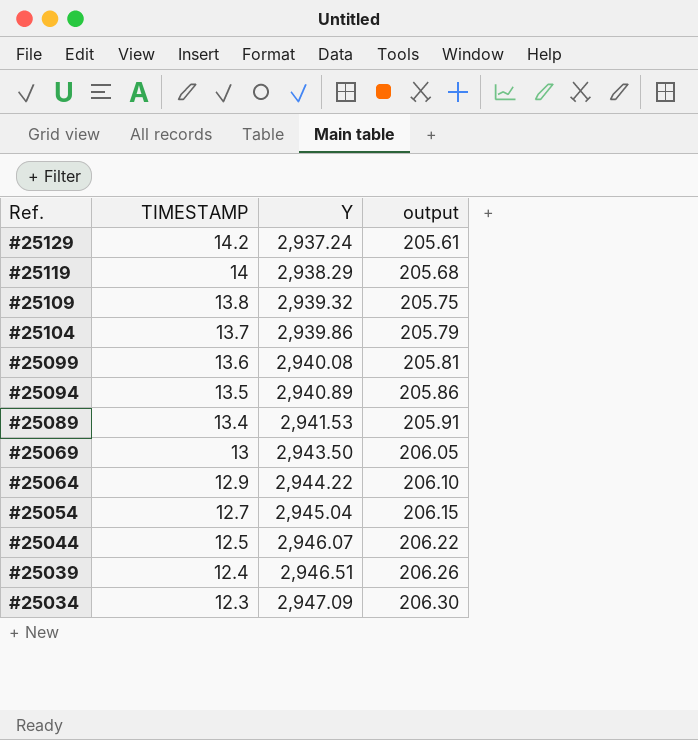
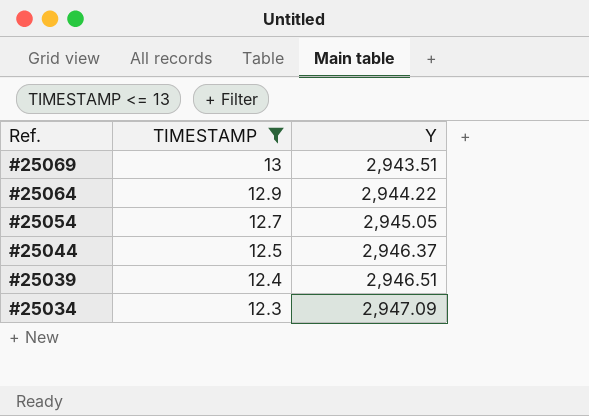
filter: none -> TIMESTAMP <= 13
column output | formula: [Y] * 0.07 -> none
#25069 | Y: 2,943.50 -> 2,943.51
#25054 | Y: 2,945.04 -> 2,945.05
#25044 | Y: 2,946.07 -> 2,946.37

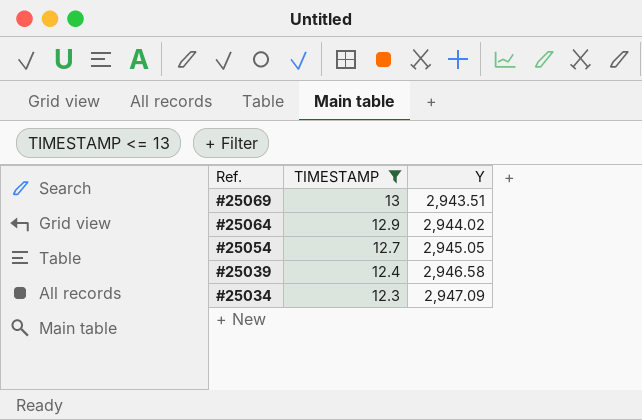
row #25044: 12.5 | 2,946.37 -> none
#25064 | Y: 2,944.22 -> 2,944.02
#25039 | Y: 2,946.51 -> 2,946.58

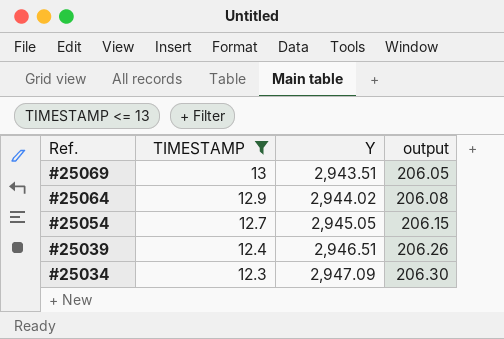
column output | formula: none -> [Y] * 0.07
#25039 | Y: 2,946.58 -> 2,946.51

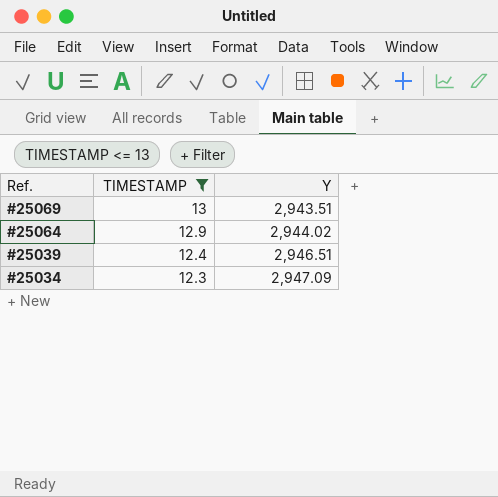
column output | formula: [Y] * 0.07 -> none
row #25054: 12.7 | 2,945.05 | 206.15 -> none

